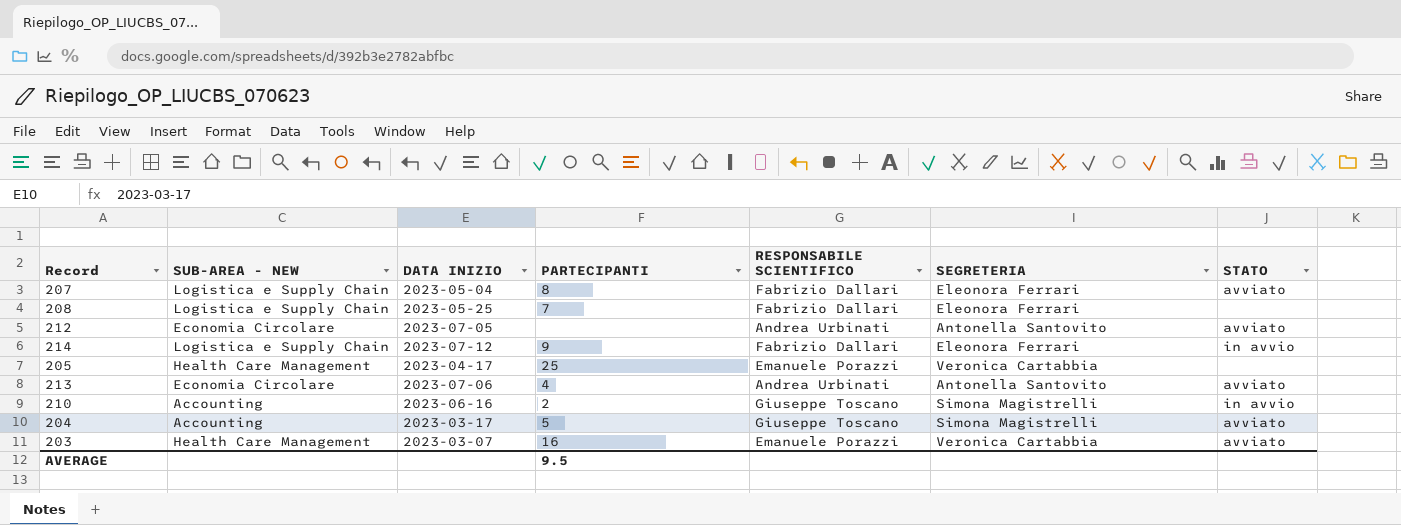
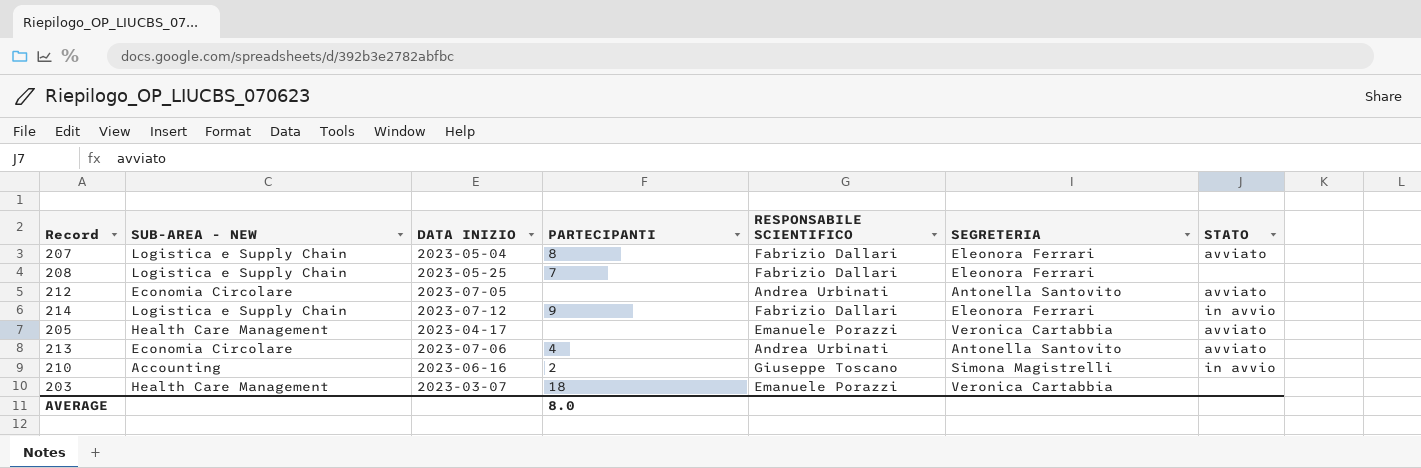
row 204: Accounting | 2023-03-17 | 5 | Giuseppe Toscano | Simona Magistrelli | avviato -> none
205 | PARTECIPANTI: 25 -> none
205 | STATO: none -> avviato
203 | PARTECIPANTI: 16 -> 18
203 | STATO: avviato -> none
AVERAGE | PARTECIPANTI: 9.5 -> 8.0

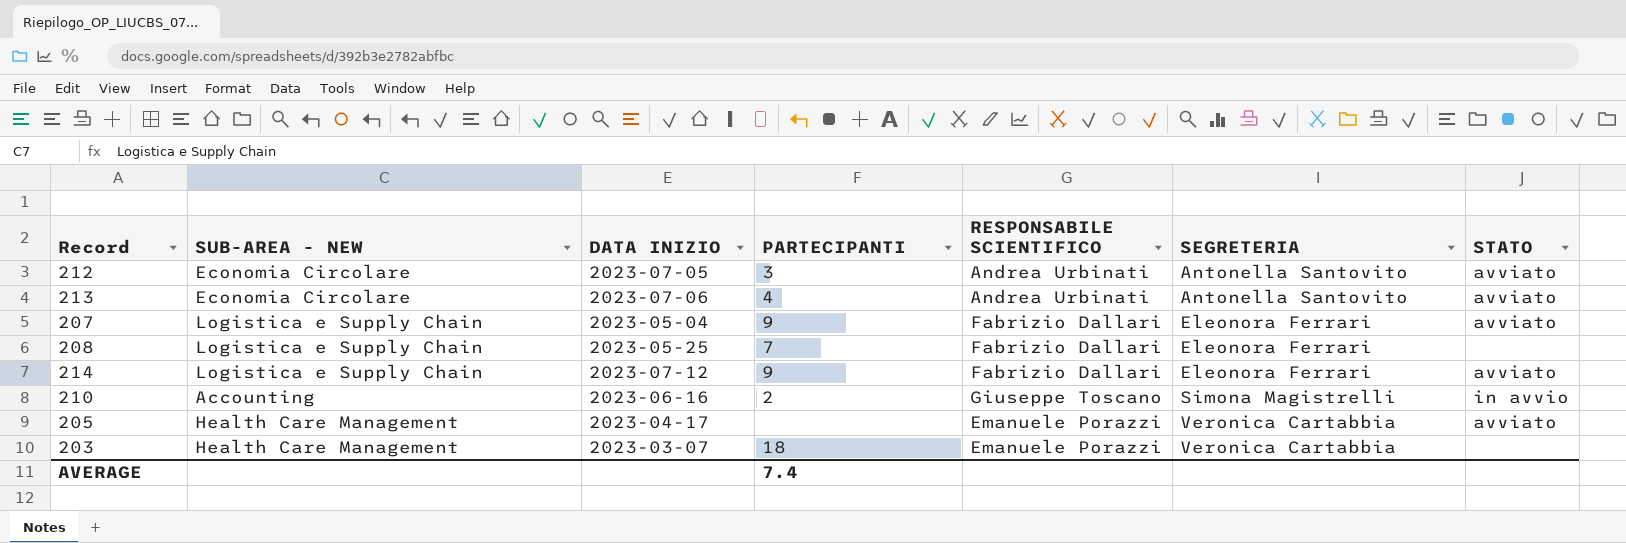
row order: none -> SEGRETERIA ascending
212 | PARTECIPANTI: none -> 3
207 | PARTECIPANTI: 8 -> 9
214 | STATO: in avvio -> avviato
AVERAGE | PARTECIPANTI: 8.0 -> 7.4

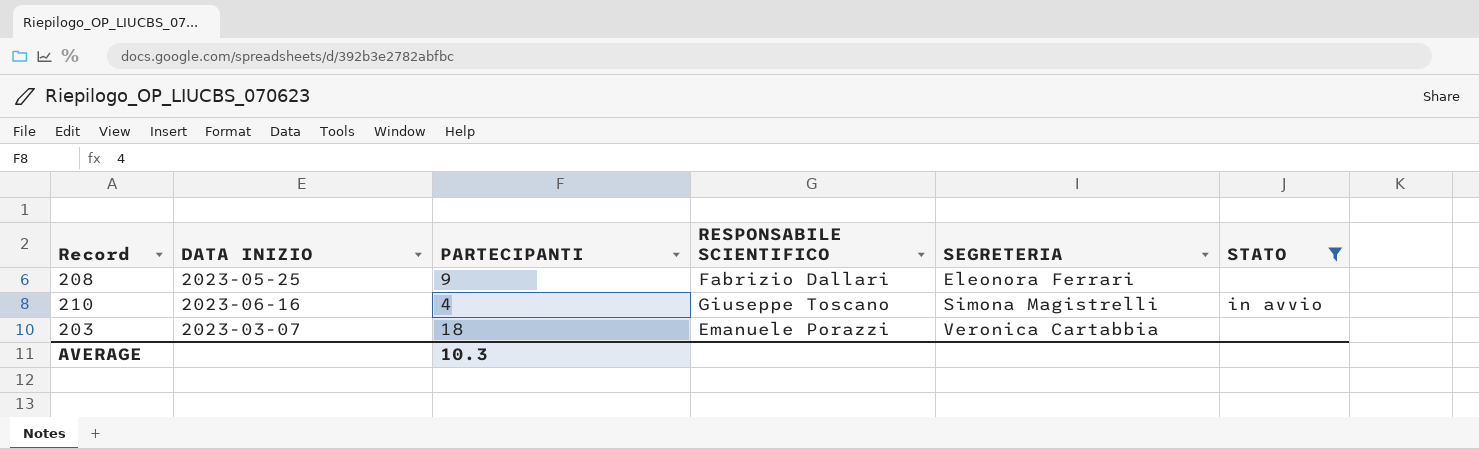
filter: none -> STATO != avviato
column SUB-AREA - NEW | position: 2 -> none
208 | PARTECIPANTI: 7 -> 9
210 | PARTECIPANTI: 2 -> 4
AVERAGE | PARTECIPANTI: 7.4 -> 10.3

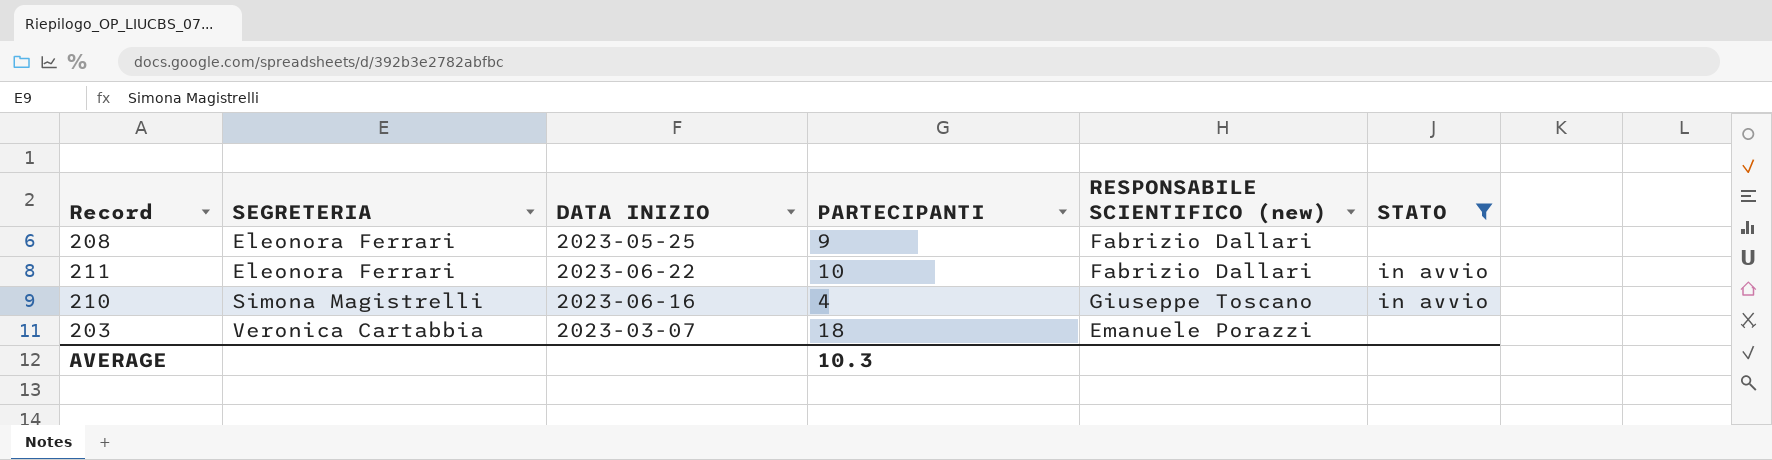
column SEGRETERIA | position: 5 -> 2
column name: RESPONSABILE SCIENTIFICO -> RESPONSABILE SCIENTIFICO (new)
row 211: none -> Eleonora Ferrari | 2023-06-22 | 10 | Fabrizio Dallari | in avvio

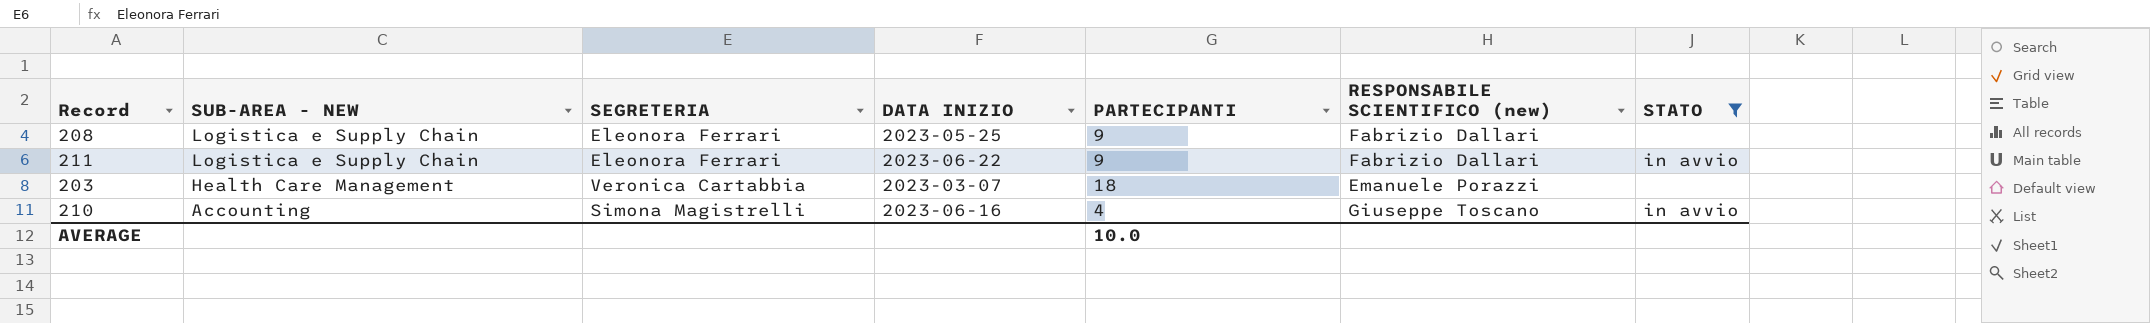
row order: SEGRETERIA ascending -> SUB-AREA - NEW descending
column SUB-AREA - NEW | position: none -> 2
211 | PARTECIPANTI: 10 -> 9
AVERAGE | PARTECIPANTI: 10.3 -> 10.0

